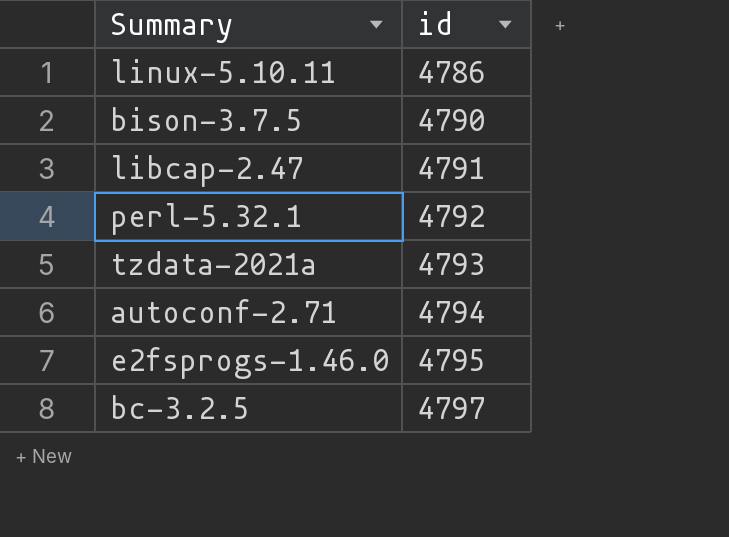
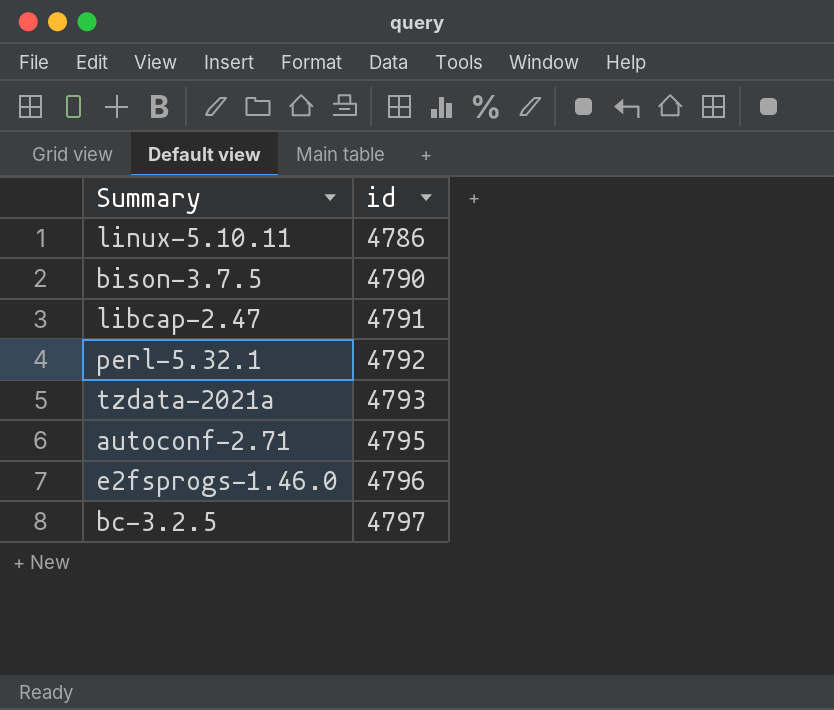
autoconf-2.71 | id: 4794 -> 4795
e2fsprogs-1.46.0 | id: 4795 -> 4796

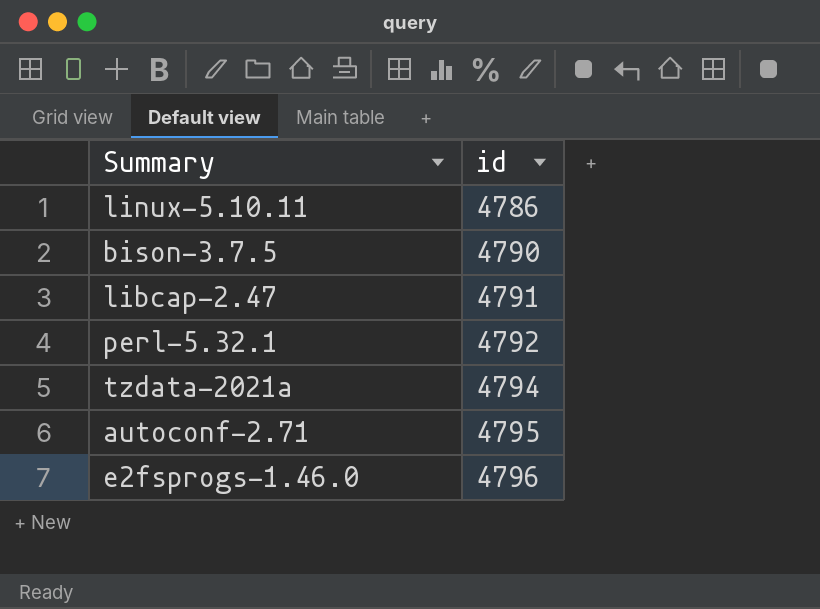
row bc-3.2.5: 4797 -> none
tzdata-2021a | id: 4793 -> 4794

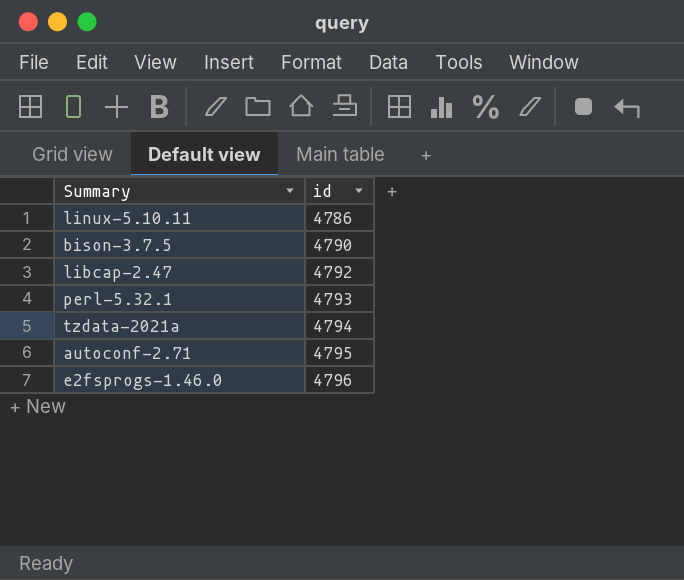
libcap-2.47 | id: 4791 -> 4792
perl-5.32.1 | id: 4792 -> 4793

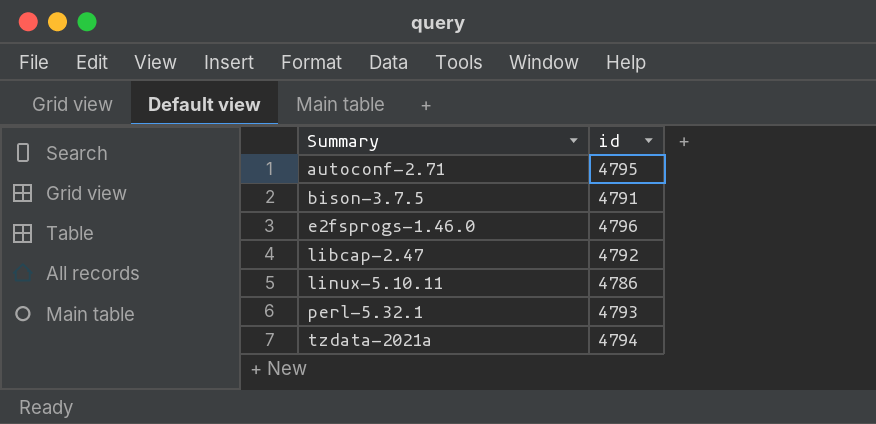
row order: id ascending -> Summary ascending
bison-3.7.5 | id: 4790 -> 4791

